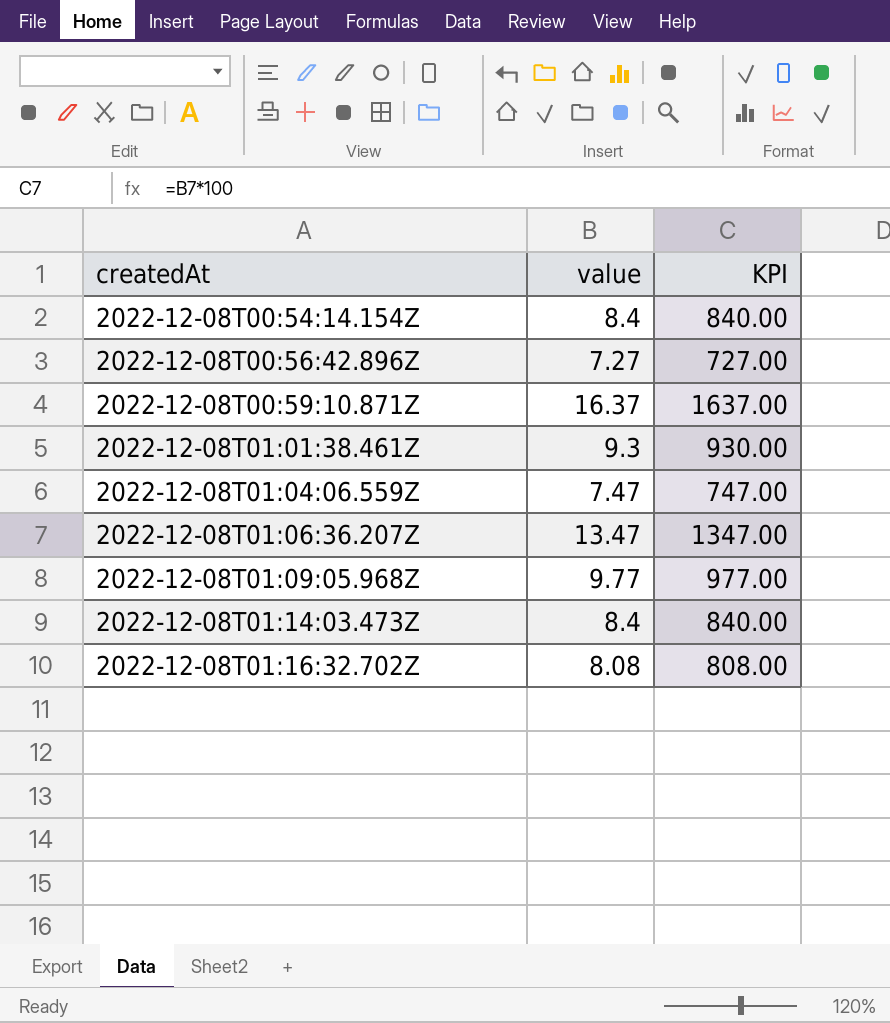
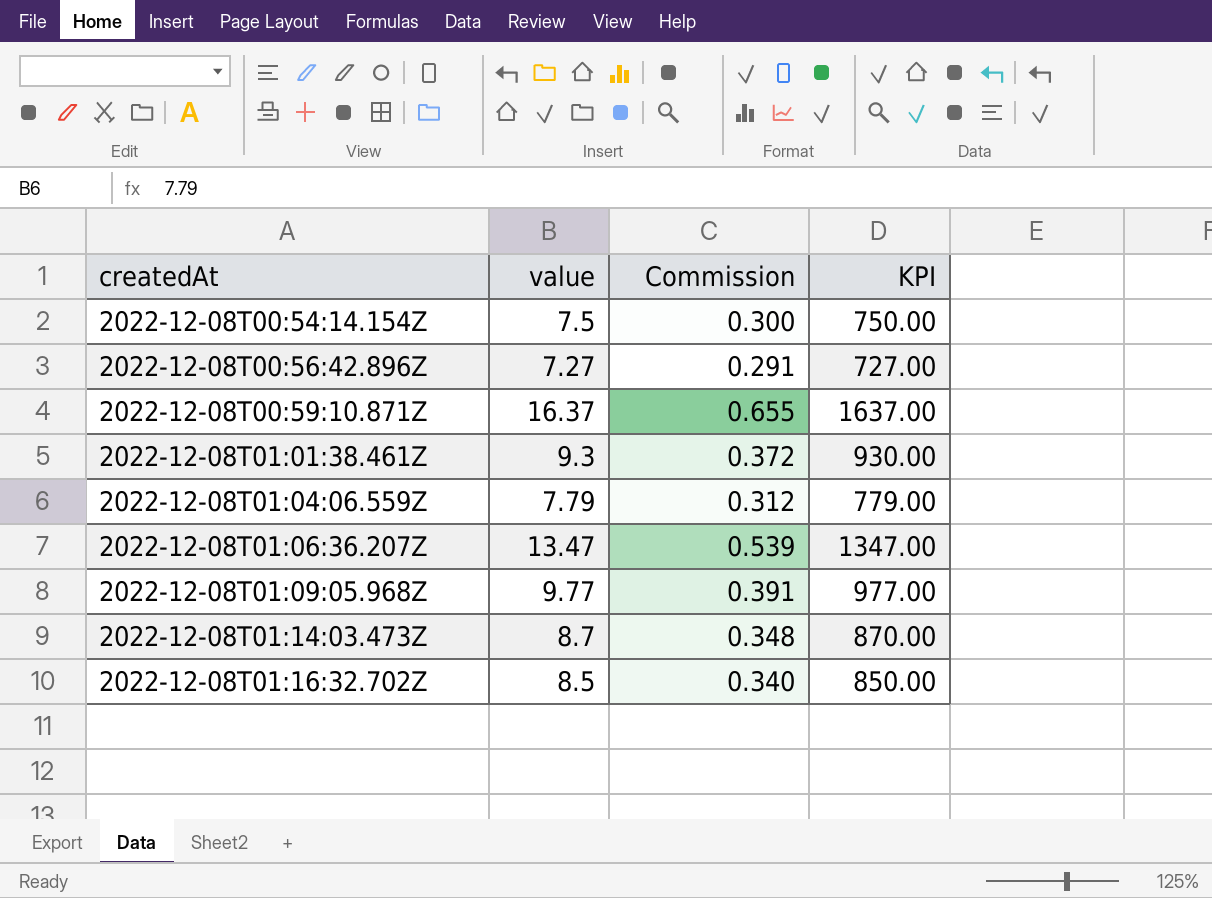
column Commission | formula: none -> [value] * 0.04
2022-12-08T00:54:14.154Z | value: 8.4 -> 7.5
2022-12-08T00:54:14.154Z | KPI: 840.00 -> 750.00
2022-12-08T01:04:06.559Z | value: 7.47 -> 7.79
2022-12-08T01:04:06.559Z | KPI: 747.00 -> 779.00
2022-12-08T01:14:03.473Z | value: 8.4 -> 8.7
2022-12-08T01:14:03.473Z | KPI: 840.00 -> 870.00
2022-12-08T01:16:32.702Z | value: 8.08 -> 8.5
2022-12-08T01:16:32.702Z | KPI: 808.00 -> 850.00

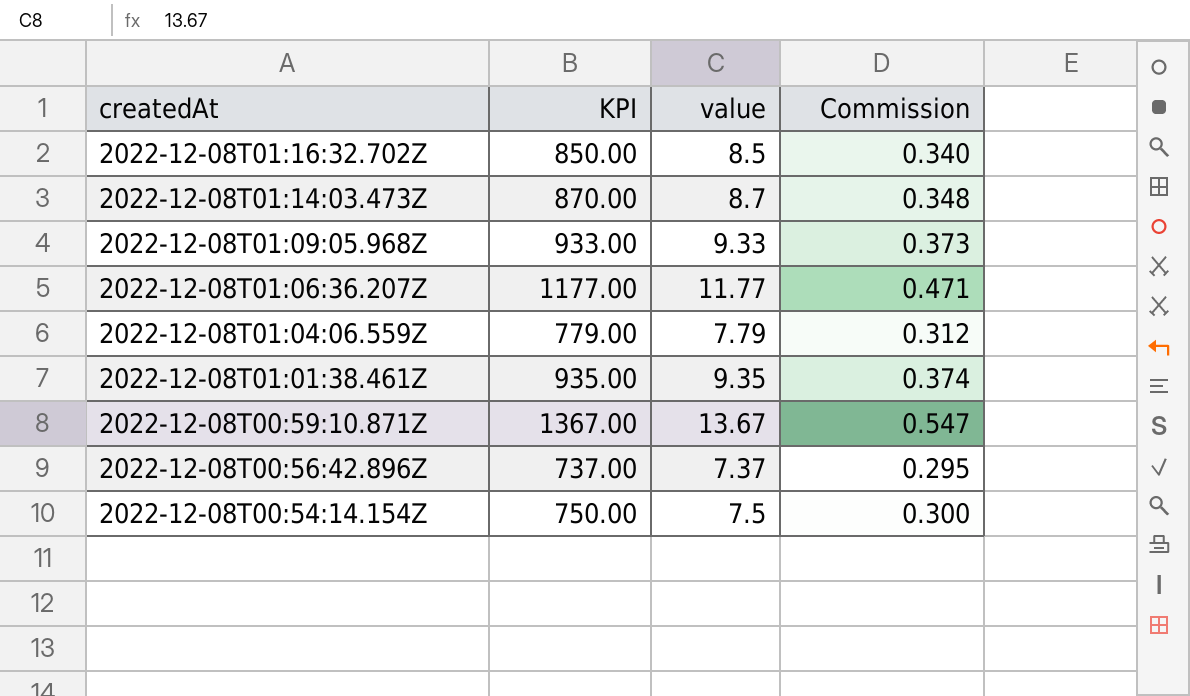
row order: createdAt ascending -> createdAt descending
column KPI | position: 4 -> 2
2022-12-08T01:09:05.968Z | KPI: 977.00 -> 933.00
2022-12-08T01:09:05.968Z | value: 9.77 -> 9.33
2022-12-08T01:09:05.968Z | Commission: 0.391 -> 0.373
2022-12-08T01:06:36.207Z | KPI: 1347.00 -> 1177.00
2022-12-08T01:06:36.207Z | value: 13.47 -> 11.77
2022-12-08T01:06:36.207Z | Commission: 0.539 -> 0.471
2022-12-08T01:01:38.461Z | KPI: 930.00 -> 935.00
2022-12-08T01:01:38.461Z | value: 9.3 -> 9.35
2022-12-08T01:01:38.461Z | Commission: 0.372 -> 0.374
2022-12-08T00:59:10.871Z | KPI: 1637.00 -> 1367.00
2022-12-08T00:59:10.871Z | value: 16.37 -> 13.67
2022-12-08T00:59:10.871Z | Commission: 0.655 -> 0.547
2022-12-08T00:56:42.896Z | KPI: 727.00 -> 737.00
2022-12-08T00:56:42.896Z | value: 7.27 -> 7.37
2022-12-08T00:56:42.896Z | Commission: 0.291 -> 0.295

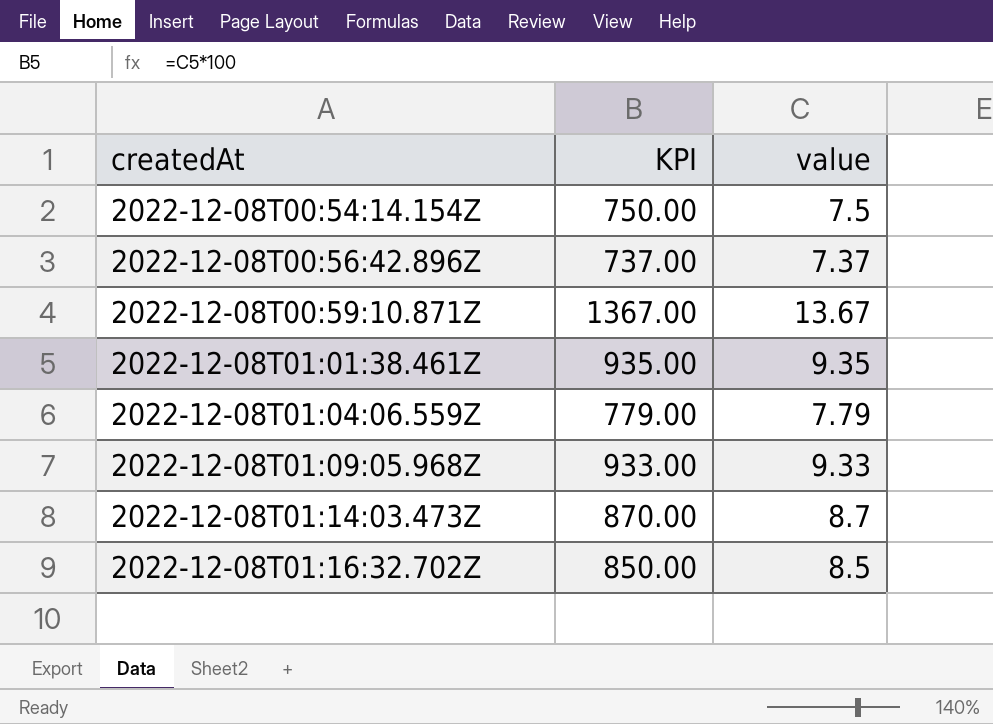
row order: createdAt descending -> createdAt ascending
column Commission | formula: [value] * 0.04 -> none
row 2022-12-08T01:06:36.207Z: 1177.00 | 11.77 | 0.471 -> none

